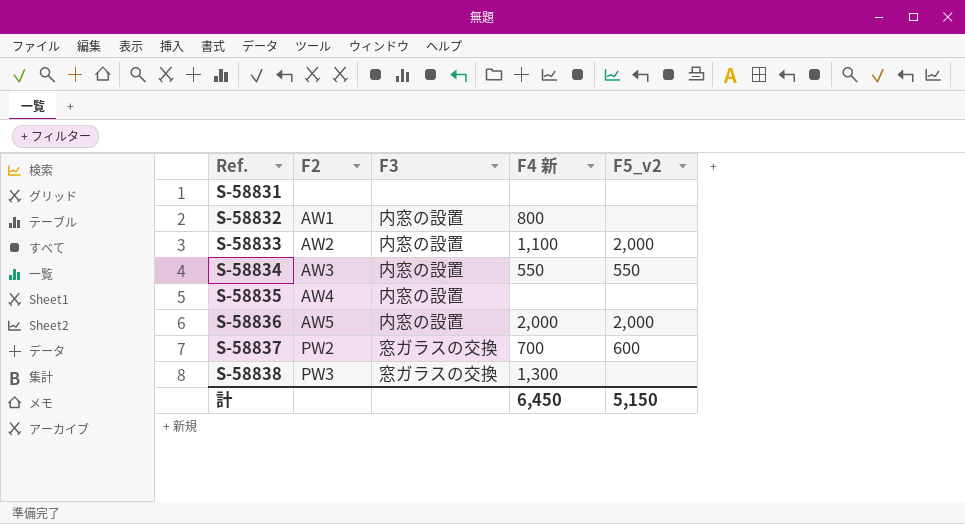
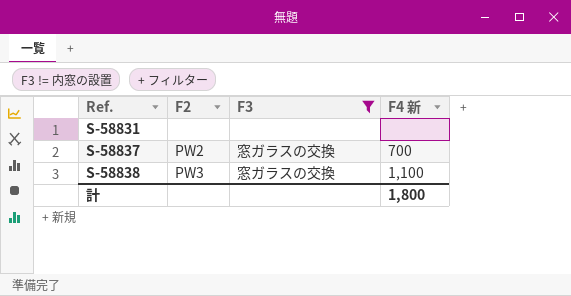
filter: none -> F3 != 内窓の設置
column F5_v2 | position: 5 -> none
S-58838 | F4 新: 1,300 -> 1,100
計 | F4 新: 6,450 -> 1,800

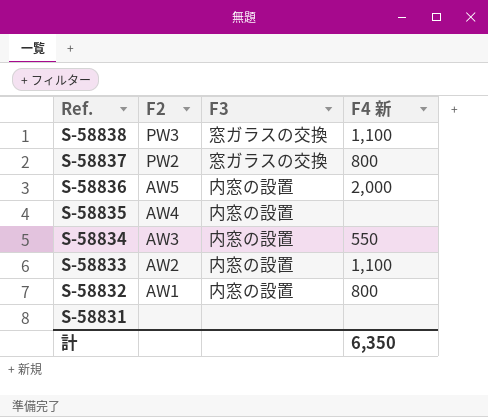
filter: F3 != 内窓の設置 -> none
row order: Ref. ascending -> Ref. descending
S-58837 | F4 新: 700 -> 800
計 | F4 新: 1,800 -> 6,350

